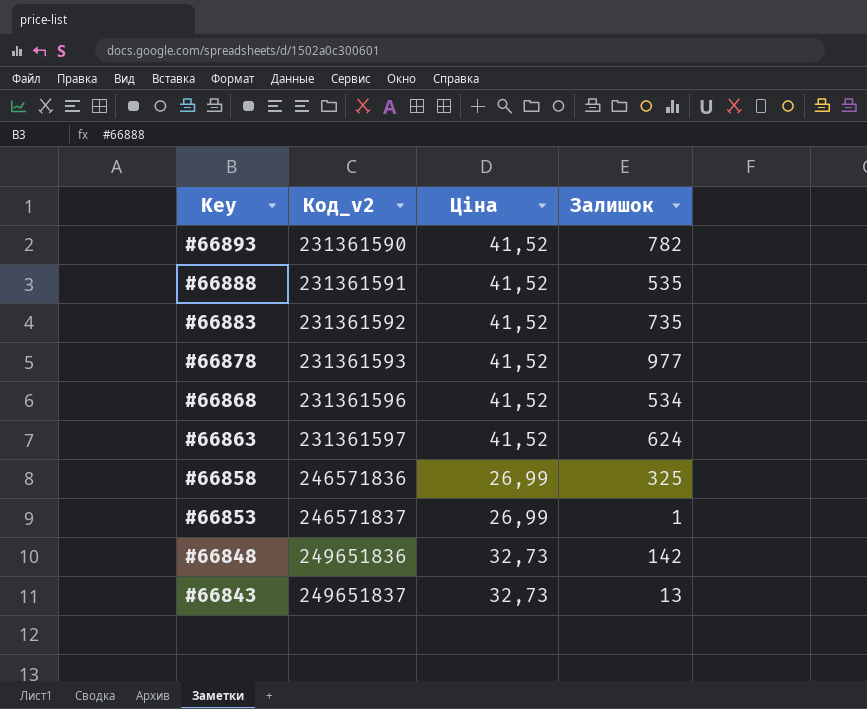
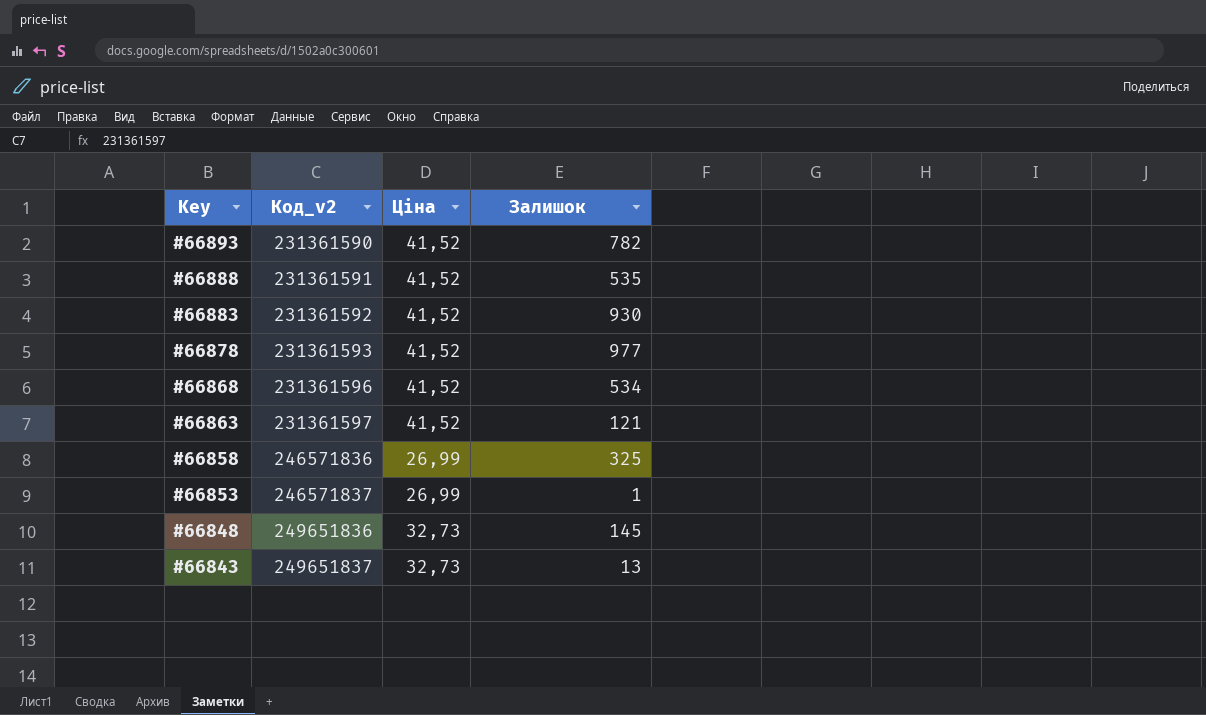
#66883 | Залишок: 735 -> 930
#66863 | Залишок: 624 -> 121
#66848 | Залишок: 142 -> 145

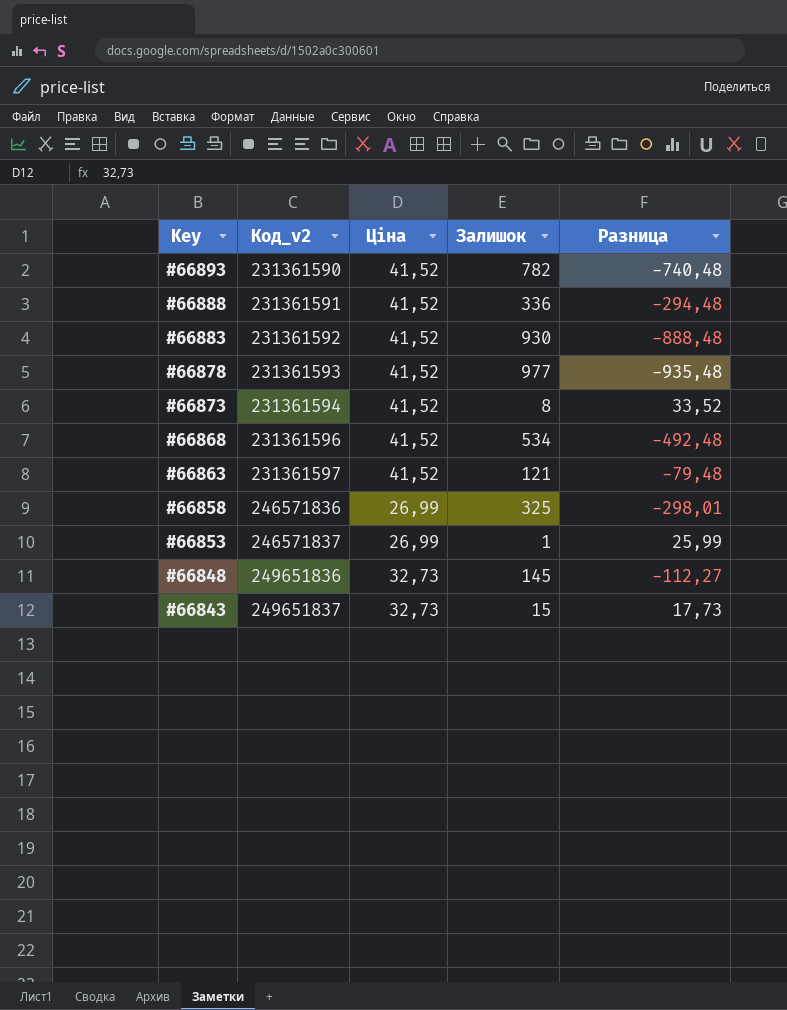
column Разница | formula: none -> [Ціна] - [Залишок]
#66888 | Залишок: 535 -> 336
row #66873: none -> 231361594 | 41,52 | 8 | 33,52
#66843 | Залишок: 13 -> 15

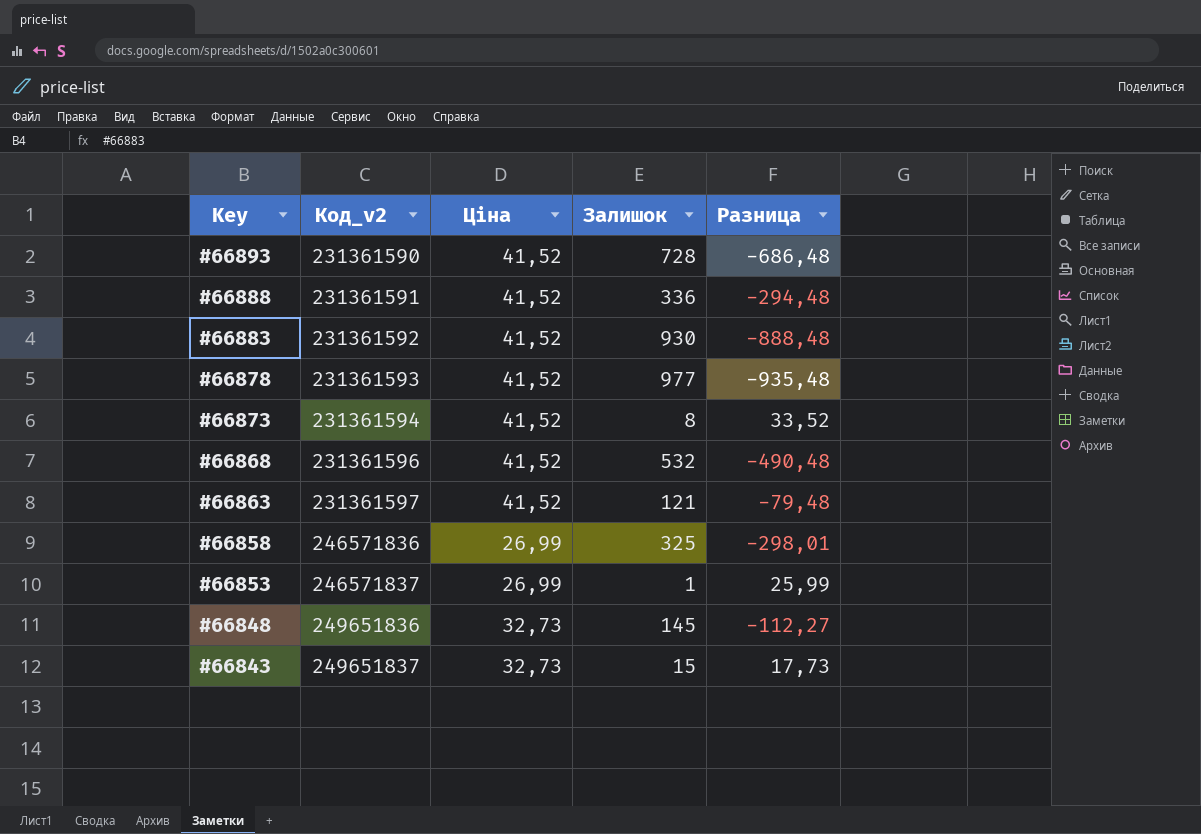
#66893 | Залишок: 782 -> 728
#66893 | Разница: -740,48 -> -686,48
#66868 | Залишок: 534 -> 532
#66868 | Разница: -492,48 -> -490,48

